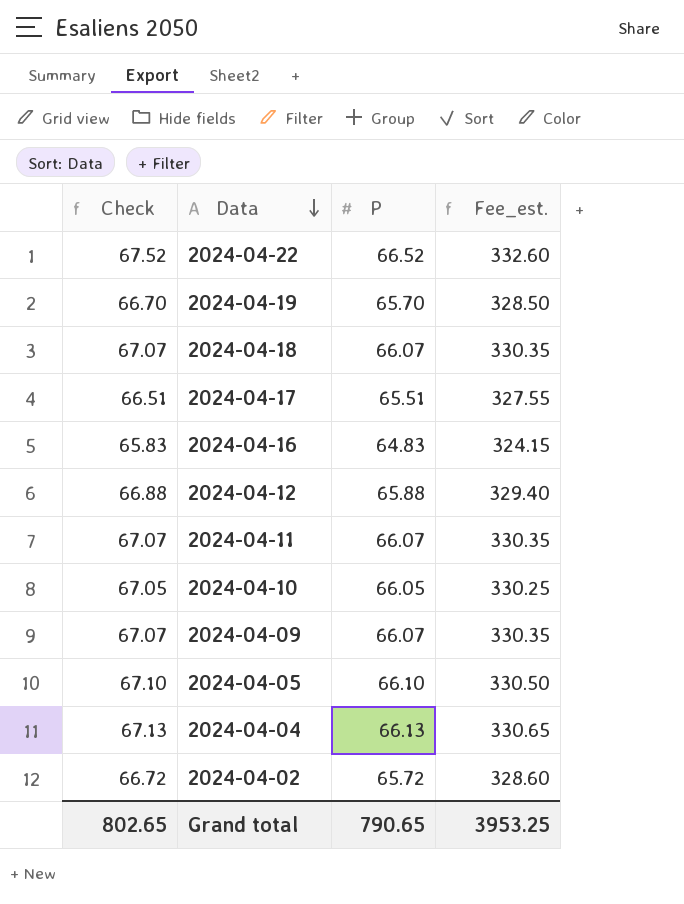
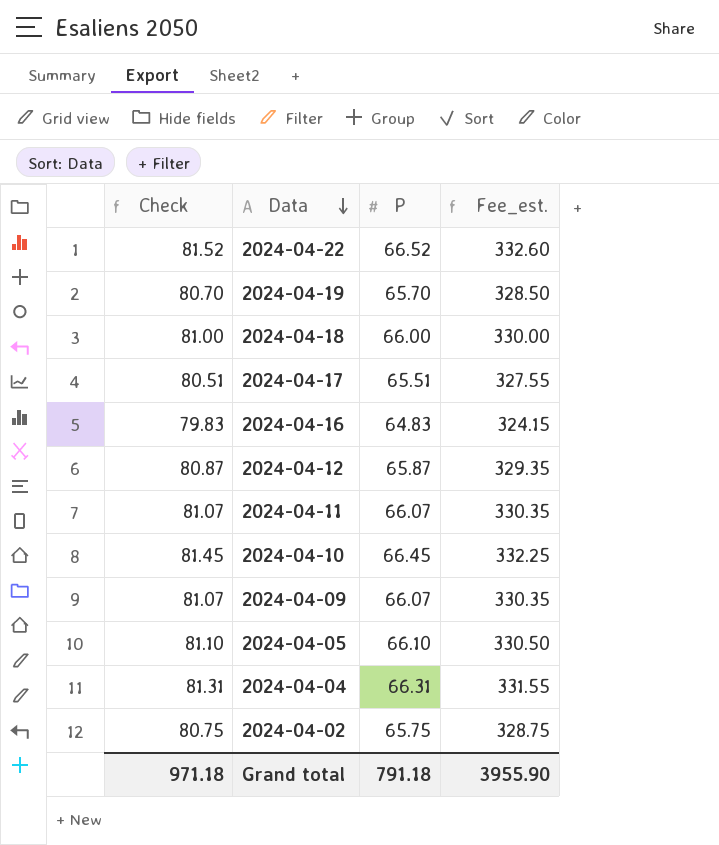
column Check | formula: [P] + 1 -> [P] + 15
2024-04-18 | P: 66.07 -> 66.00
2024-04-18 | Fee_est.: 330.35 -> 330.00
2024-04-12 | P: 65.88 -> 65.87
2024-04-12 | Fee_est.: 329.40 -> 329.35
2024-04-10 | P: 66.05 -> 66.45
2024-04-10 | Fee_est.: 330.25 -> 332.25
2024-04-04 | P: 66.13 -> 66.31
2024-04-04 | Fee_est.: 330.65 -> 331.55
2024-04-02 | P: 65.72 -> 65.75
2024-04-02 | Fee_est.: 328.60 -> 328.75
Grand total | Check: 802.65 -> 971.18
Grand total | P: 790.65 -> 791.18
Grand total | Fee_est.: 3953.25 -> 3955.90

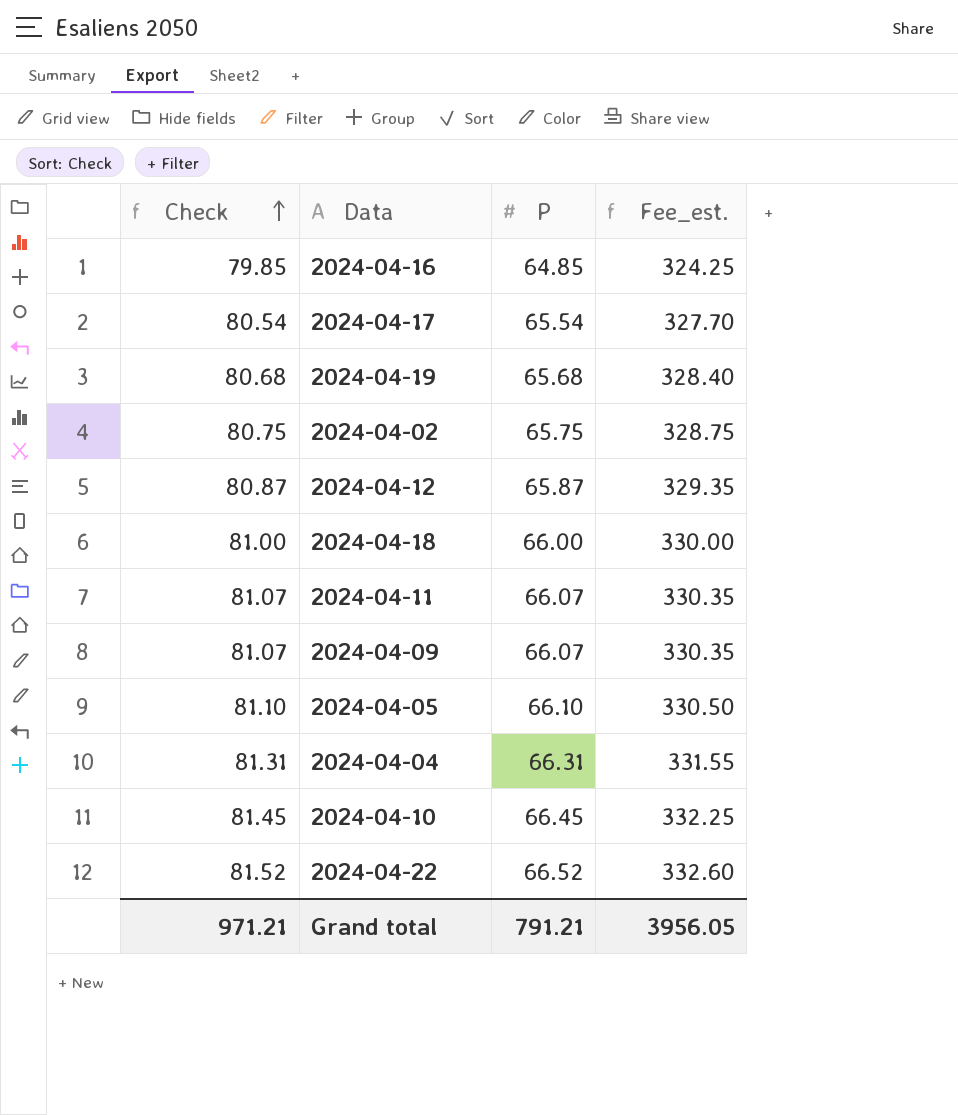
row order: Data descending -> Check ascending
2024-04-16 | Check: 79.83 -> 79.85
2024-04-16 | P: 64.83 -> 64.85
2024-04-16 | Fee_est.: 324.15 -> 324.25
2024-04-17 | Check: 80.51 -> 80.54
2024-04-17 | P: 65.51 -> 65.54
2024-04-17 | Fee_est.: 327.55 -> 327.70
2024-04-19 | Check: 80.70 -> 80.68
2024-04-19 | P: 65.70 -> 65.68
2024-04-19 | Fee_est.: 328.50 -> 328.40
Grand total | Check: 971.18 -> 971.21
Grand total | P: 791.18 -> 791.21
Grand total | Fee_est.: 3955.90 -> 3956.05

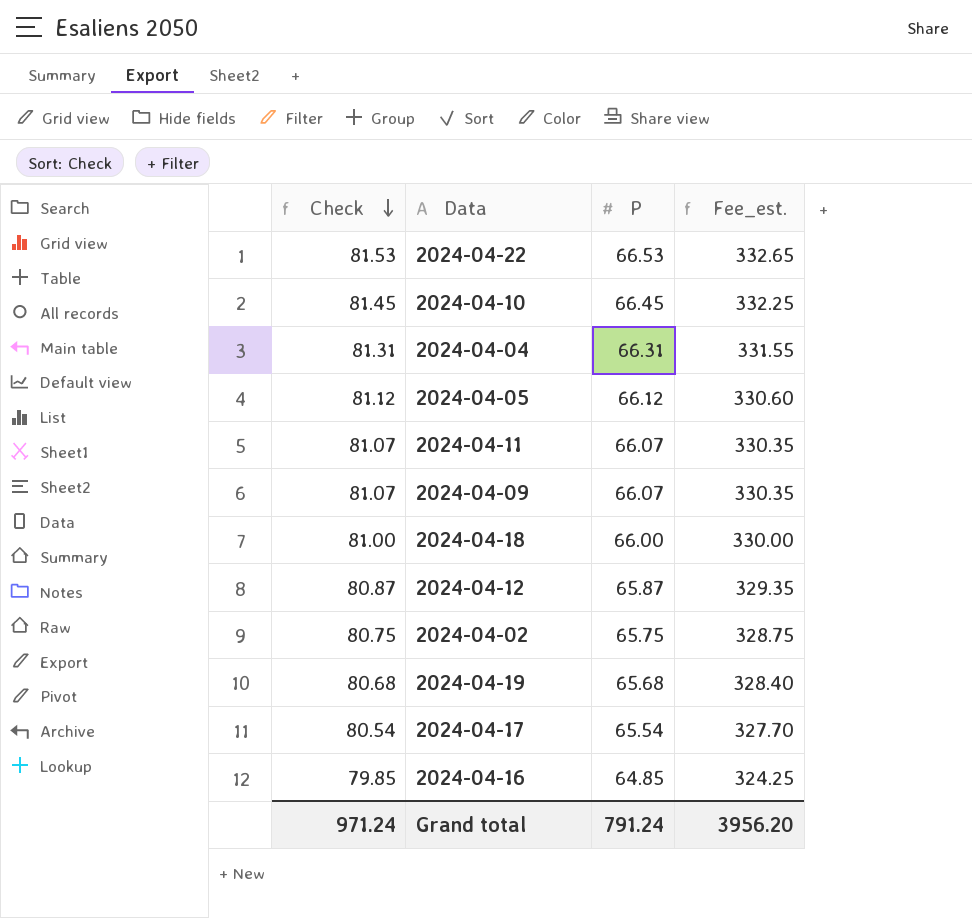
row order: Check ascending -> Check descending
2024-04-22 | Check: 81.52 -> 81.53
2024-04-22 | P: 66.52 -> 66.53
2024-04-22 | Fee_est.: 332.60 -> 332.65
2024-04-05 | Check: 81.10 -> 81.12
2024-04-05 | P: 66.10 -> 66.12
2024-04-05 | Fee_est.: 330.50 -> 330.60
Grand total | Check: 971.21 -> 971.24
Grand total | P: 791.21 -> 791.24
Grand total | Fee_est.: 3956.05 -> 3956.20

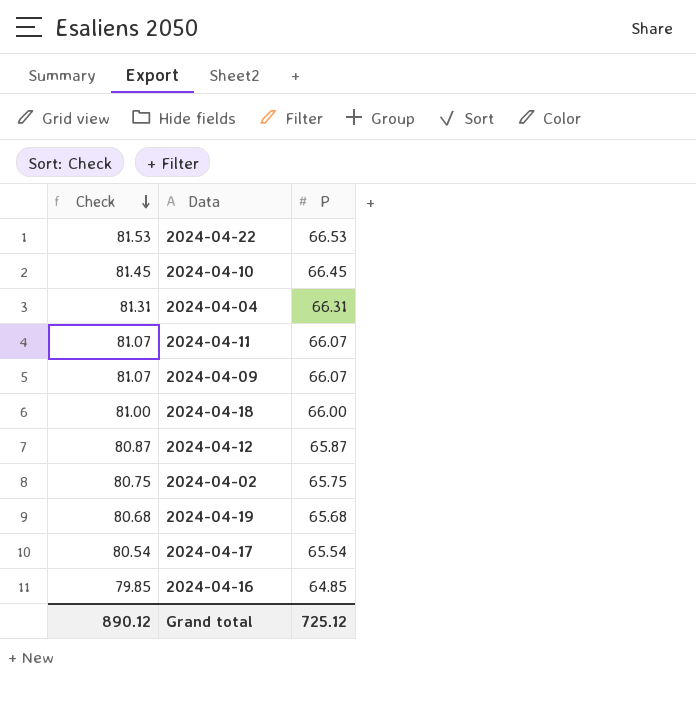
column Fee_est. | formula: [P] * 5 -> none
row 2024-04-05: 81.12 | 66.12 | 330.60 -> none
Grand total | Check: 971.24 -> 890.12
Grand total | P: 791.24 -> 725.12

